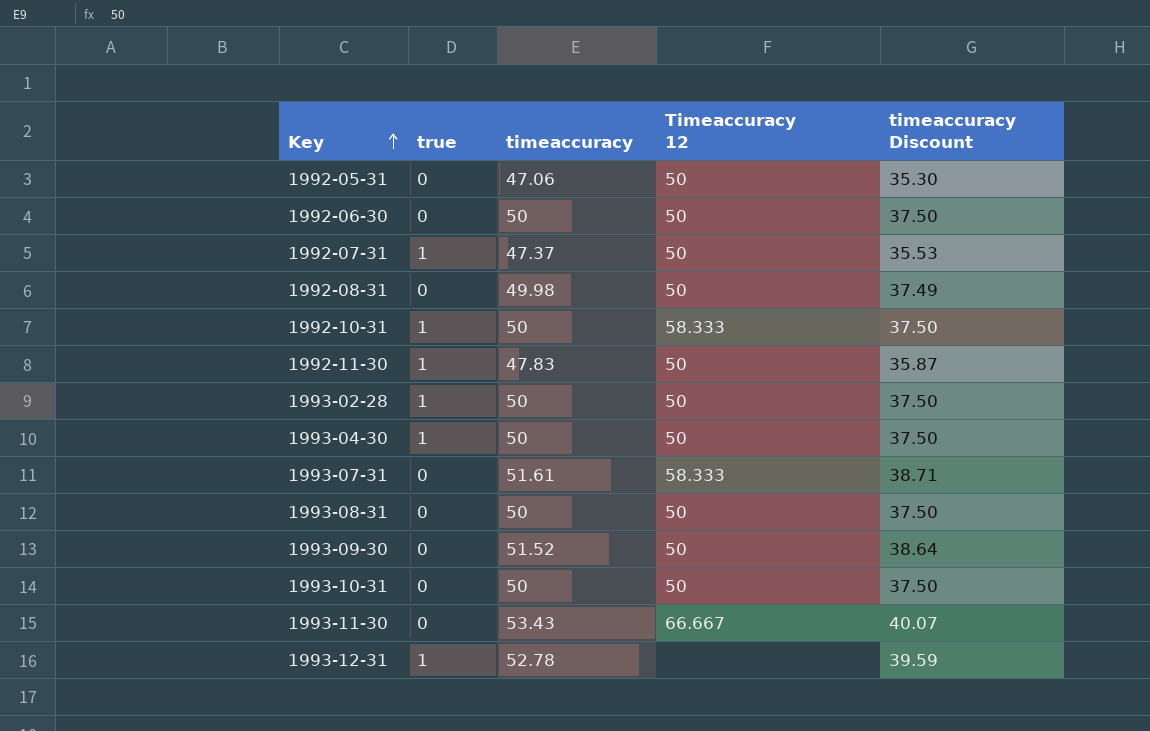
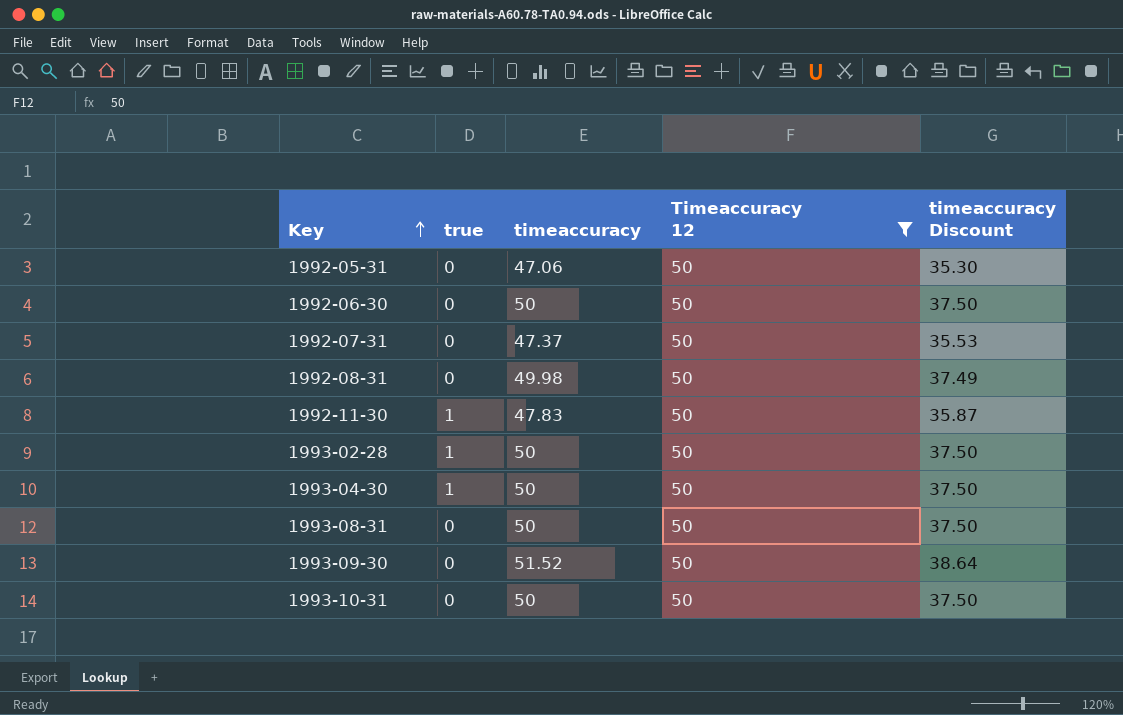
filter: none -> Timeaccuracy 12 = 50
1992-07-31 | true: 1 -> 0

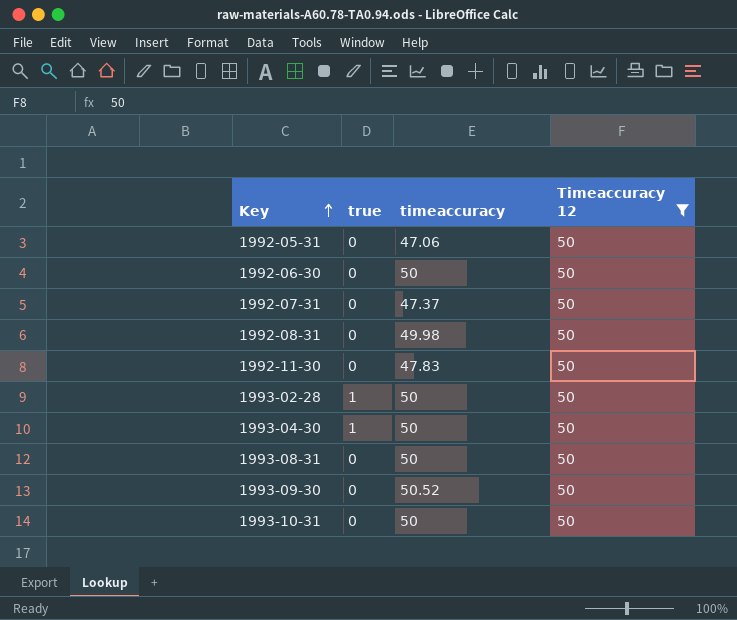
column timeaccuracy Discount | formula: [timeaccuracy] * 0.75 -> none
1992-11-30 | true: 1 -> 0
1993-09-30 | timeaccuracy: 51.52 -> 50.52

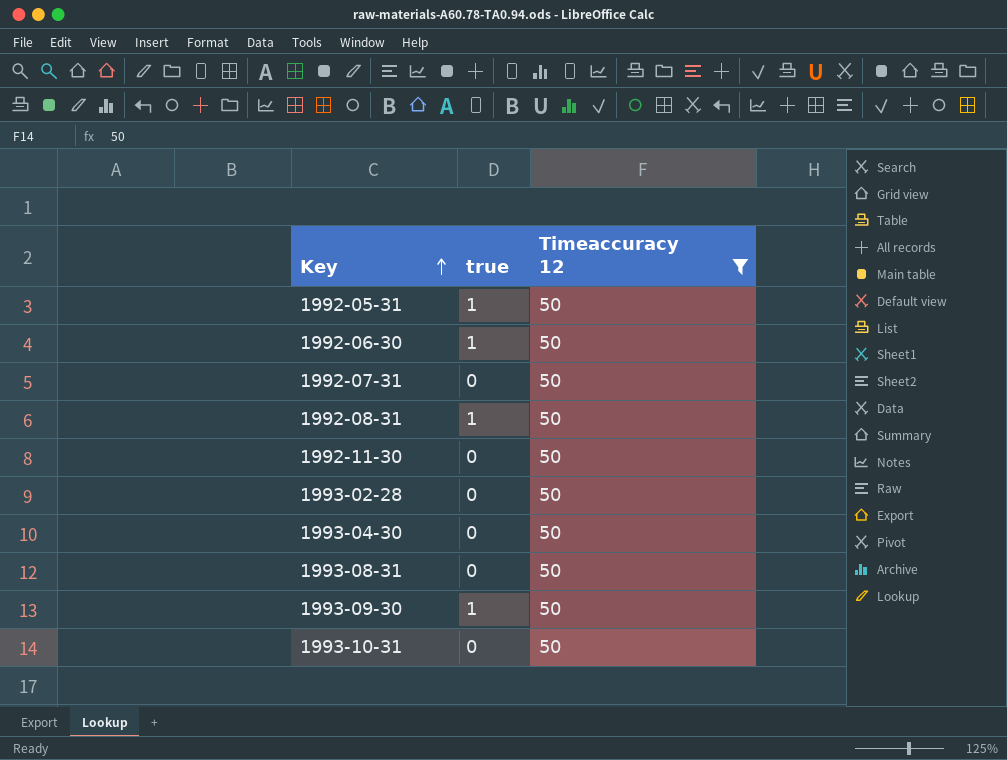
column timeaccuracy | position: 3 -> none
1992-05-31 | true: 0 -> 1
1992-06-30 | true: 0 -> 1
1992-08-31 | true: 0 -> 1
1993-02-28 | true: 1 -> 0
1993-04-30 | true: 1 -> 0
1993-09-30 | true: 0 -> 1

